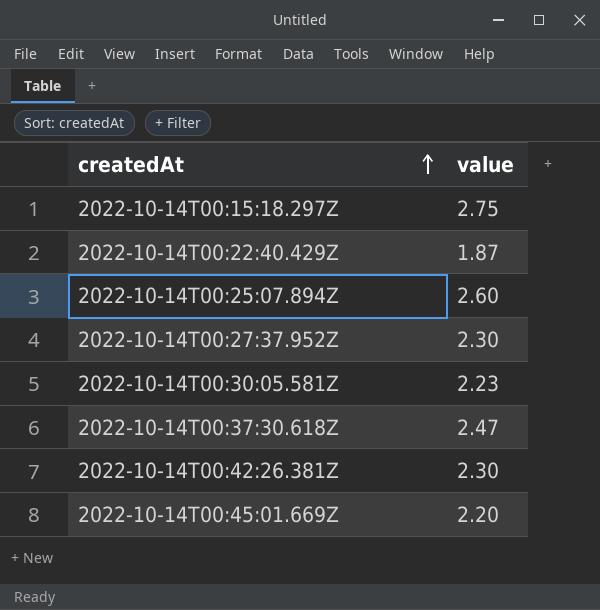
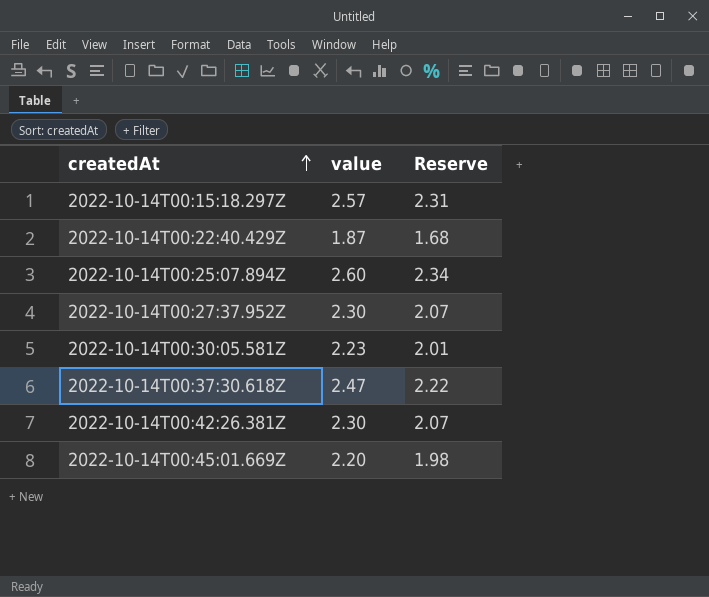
column Reserve | formula: none -> [value] * 0.9
2022-10-14T00:15:18.297Z | value: 2.75 -> 2.57

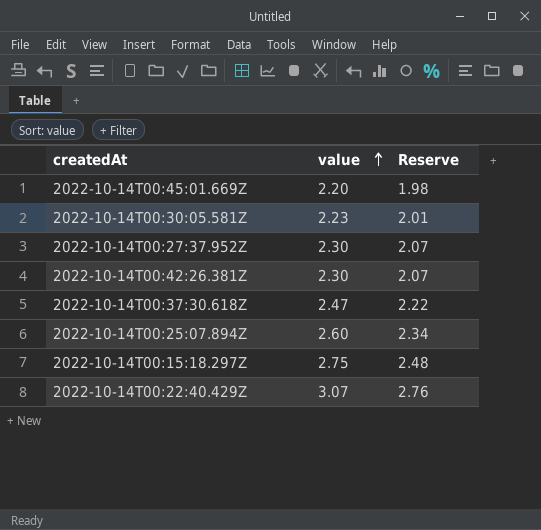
row order: createdAt ascending -> value ascending
2022-10-14T00:15:18.297Z | value: 2.57 -> 2.75
2022-10-14T00:15:18.297Z | Reserve: 2.31 -> 2.48
2022-10-14T00:22:40.429Z | value: 1.87 -> 3.07
2022-10-14T00:22:40.429Z | Reserve: 1.68 -> 2.76

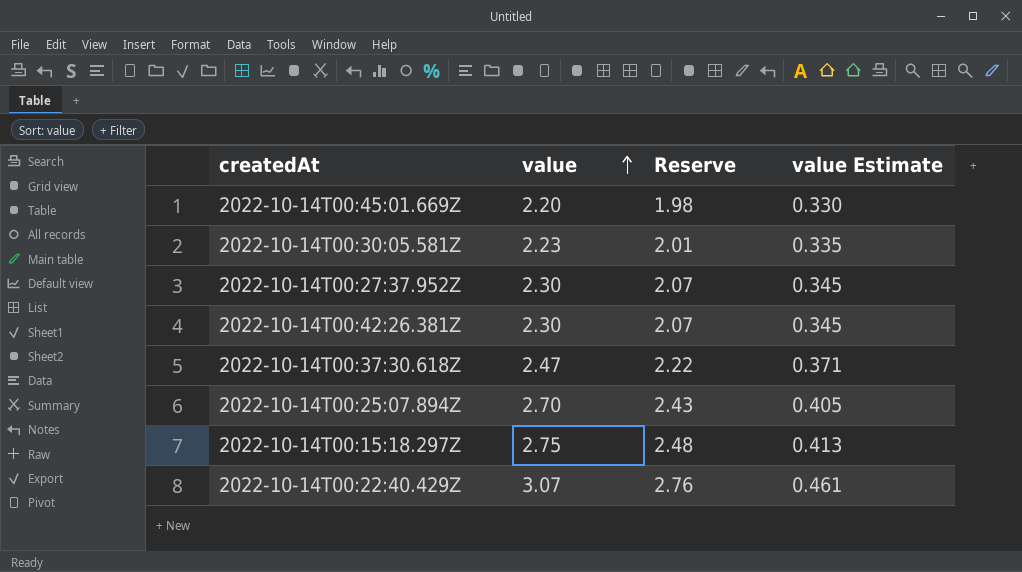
column value Estimate | formula: none -> [value] * 0.15
2022-10-14T00:25:07.894Z | value: 2.60 -> 2.70
2022-10-14T00:25:07.894Z | Reserve: 2.34 -> 2.43

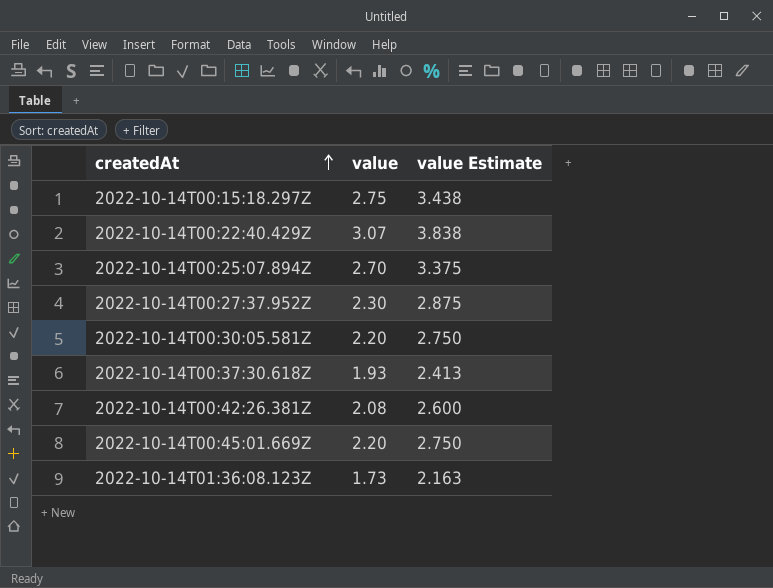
row order: value ascending -> createdAt ascending
column Reserve | formula: [value] * 0.9 -> none
column value Estimate | formula: [value] * 0.15 -> [value] * 1.25
2022-10-14T00:30:05.581Z | value: 2.23 -> 2.20
2022-10-14T00:37:30.618Z | value: 2.47 -> 1.93
2022-10-14T00:42:26.381Z | value: 2.30 -> 2.08
row 2022-10-14T01:36:08.123Z: none -> 1.73 | 2.163

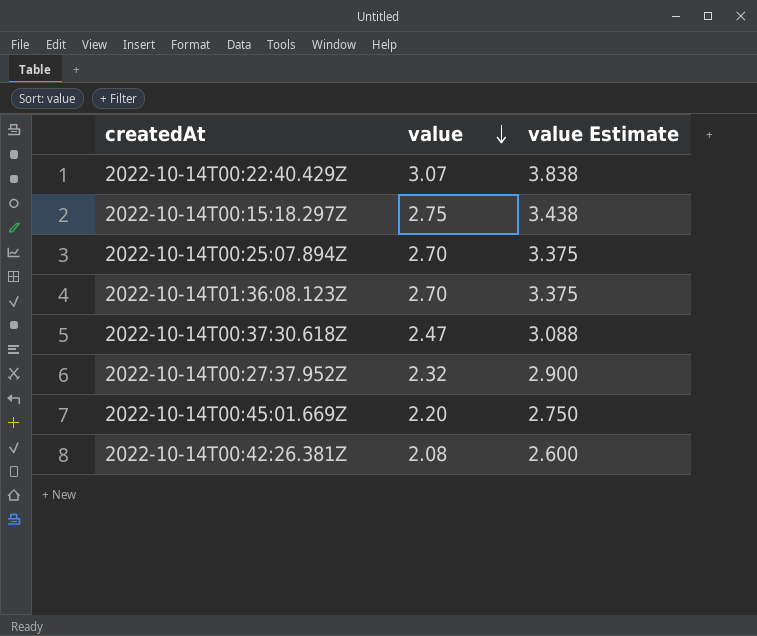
row order: createdAt ascending -> value descending
row 2022-10-14T00:30:05.581Z: 2.20 | 2.750 -> none
2022-10-14T01:36:08.123Z | value: 1.73 -> 2.70
2022-10-14T01:36:08.123Z | value Estimate: 2.163 -> 3.375
2022-10-14T00:37:30.618Z | value: 1.93 -> 2.47
2022-10-14T00:37:30.618Z | value Estimate: 2.413 -> 3.088
2022-10-14T00:27:37.952Z | value: 2.30 -> 2.32
2022-10-14T00:27:37.952Z | value Estimate: 2.875 -> 2.900

